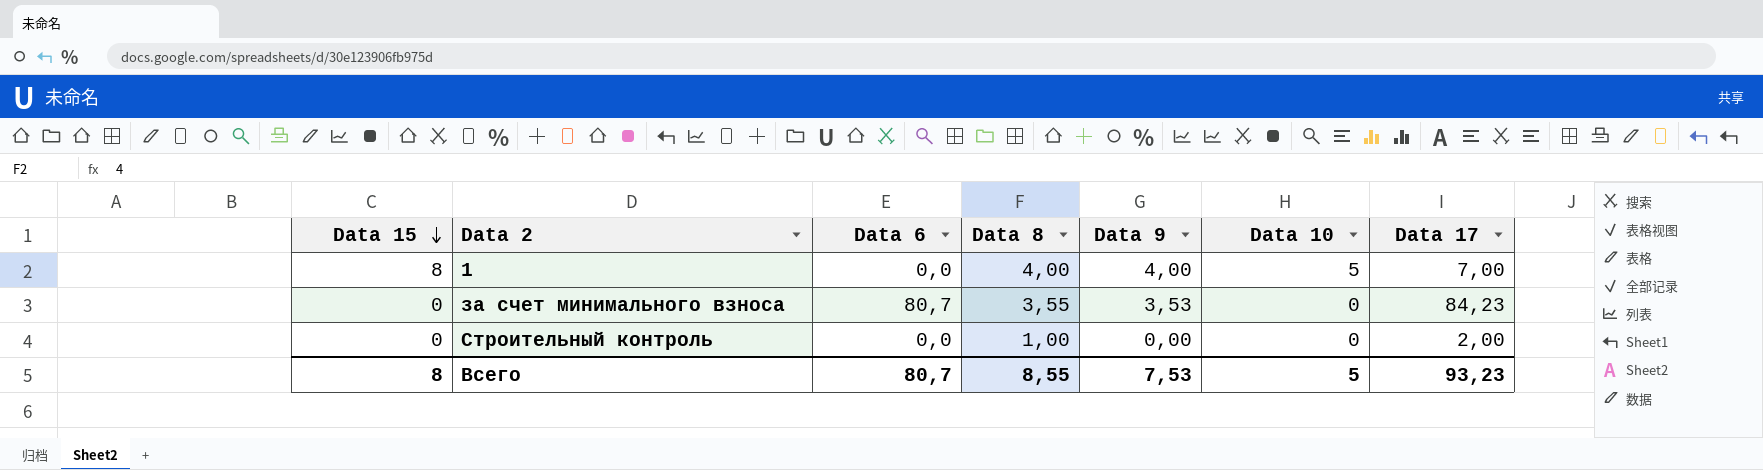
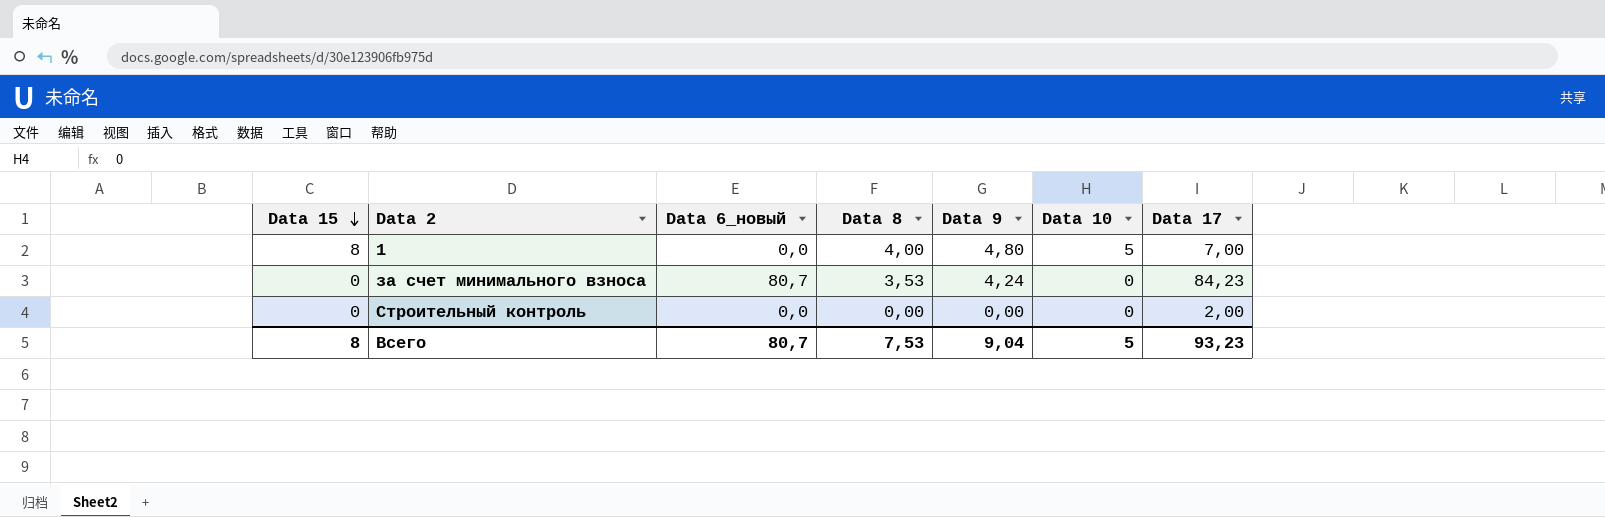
column name: Data 6 -> Data 6_новый
1 | Data 9: 4,00 -> 4,80
за счет минимального взноса | Data 8: 3,55 -> 3,53
за счет минимального взноса | Data 9: 3,53 -> 4,24
Строительный контроль | Data 8: 1,00 -> 0,00
Всего | Data 8: 8,55 -> 7,53
Всего | Data 9: 7,53 -> 9,04

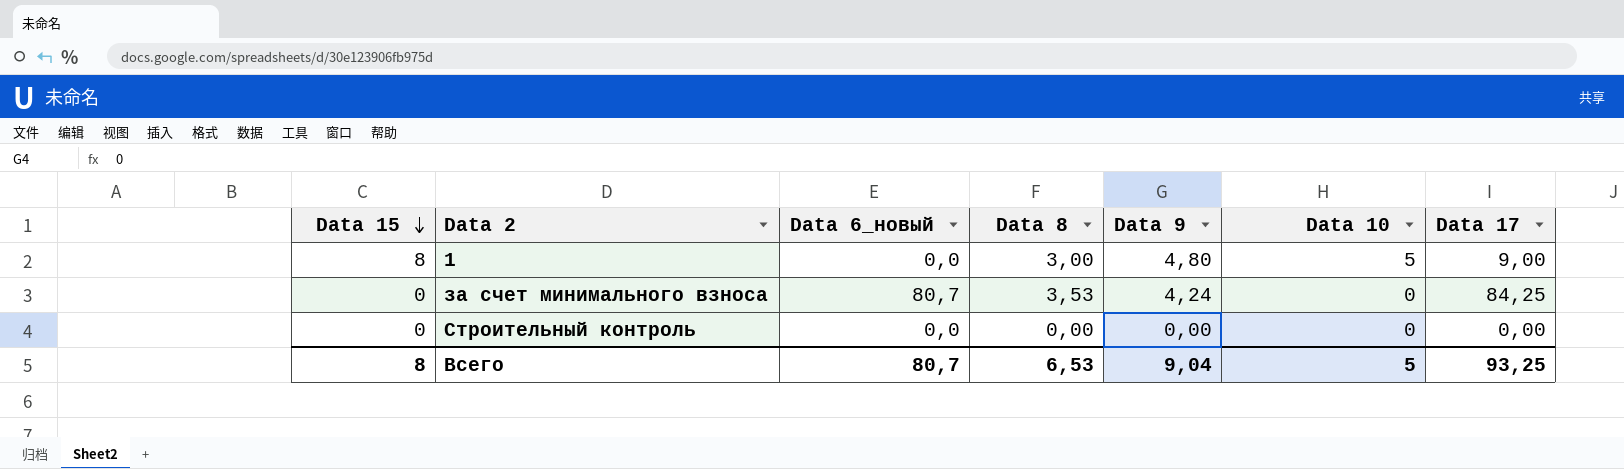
1 | Data 8: 4,00 -> 3,00
1 | Data 17: 7,00 -> 9,00
за счет минимального взноса | Data 17: 84,23 -> 84,25
Строительный контроль | Data 17: 2,00 -> 0,00
Всего | Data 8: 7,53 -> 6,53
Всего | Data 17: 93,23 -> 93,25

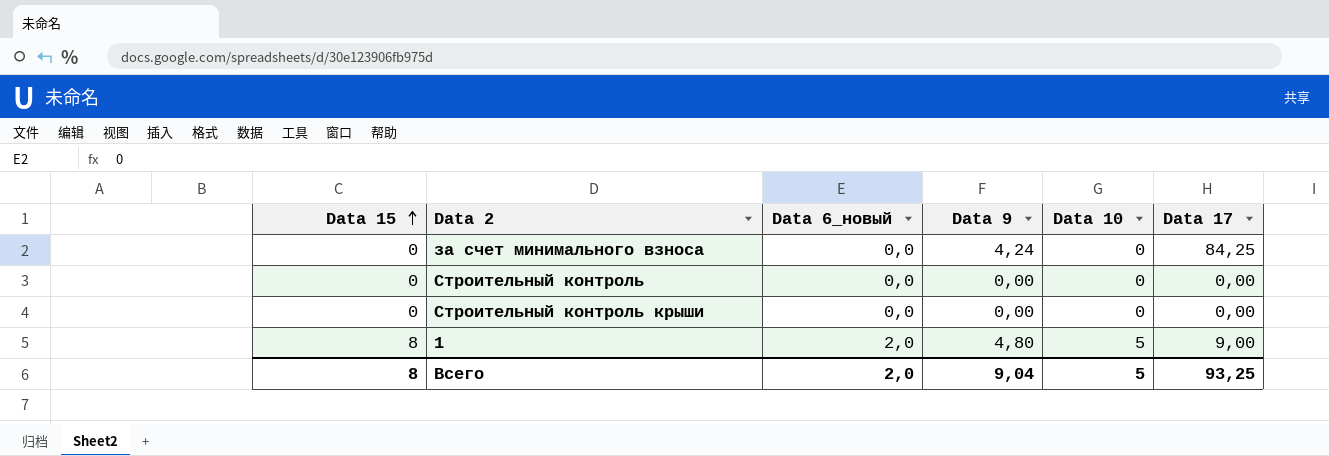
row order: Data 15 descending -> Data 15 ascending
column Data 8 | position: 4 -> none
за счет минимального взноса | Data 6_новый: 80,7 -> 0,0
row Строительный контроль крыши: none -> 0 | 0,0 | 0,00 | 0 | 0,00
1 | Data 6_новый: 0,0 -> 2,0
Всего | Data 6_новый: 80,7 -> 2,0

